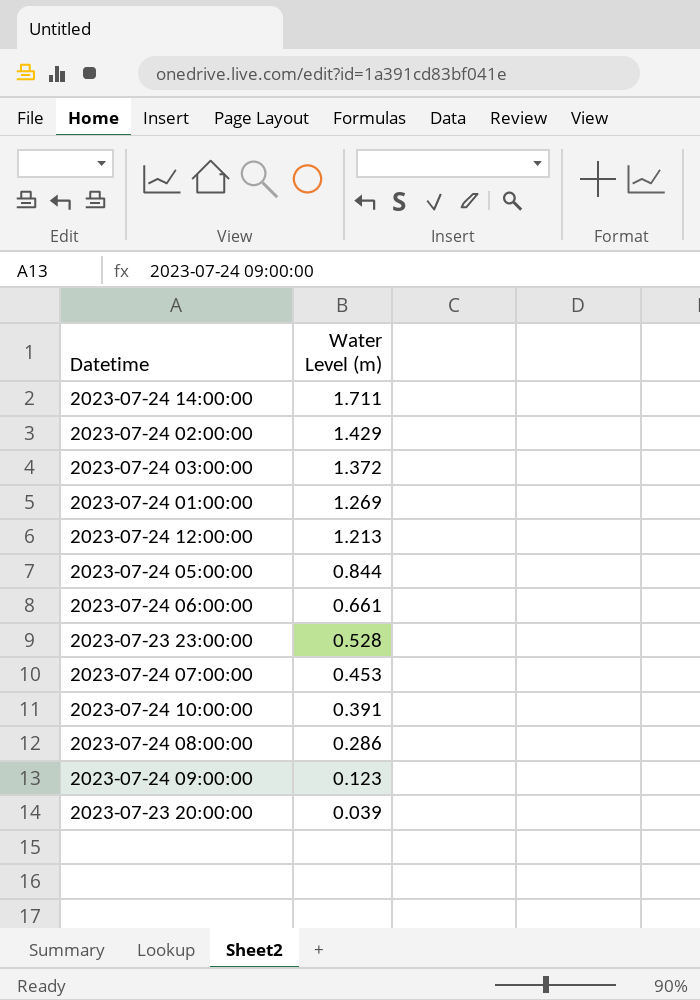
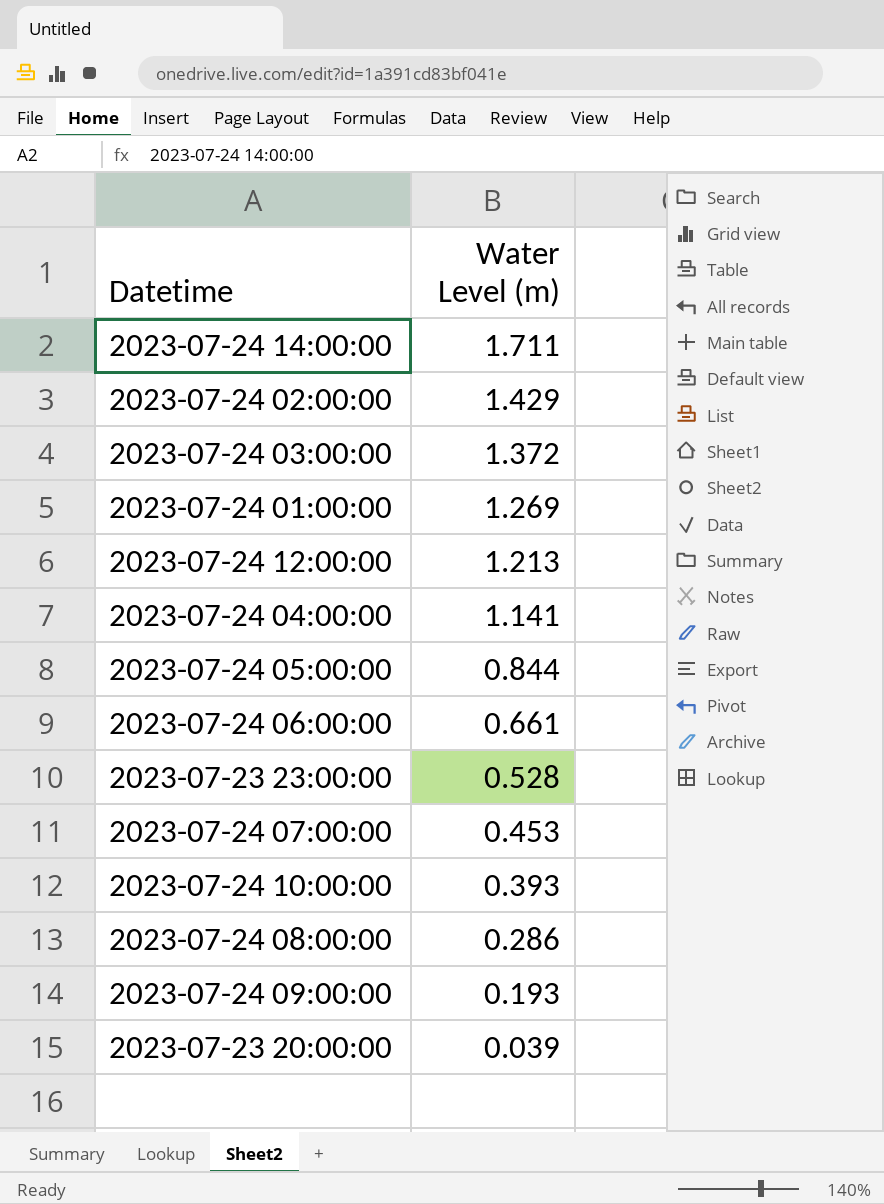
row 2023-07-24 04:00:00: none -> 1.141
2023-07-24 10:00:00 | Water Level (m): 0.391 -> 0.393
2023-07-24 09:00:00 | Water Level (m): 0.123 -> 0.193

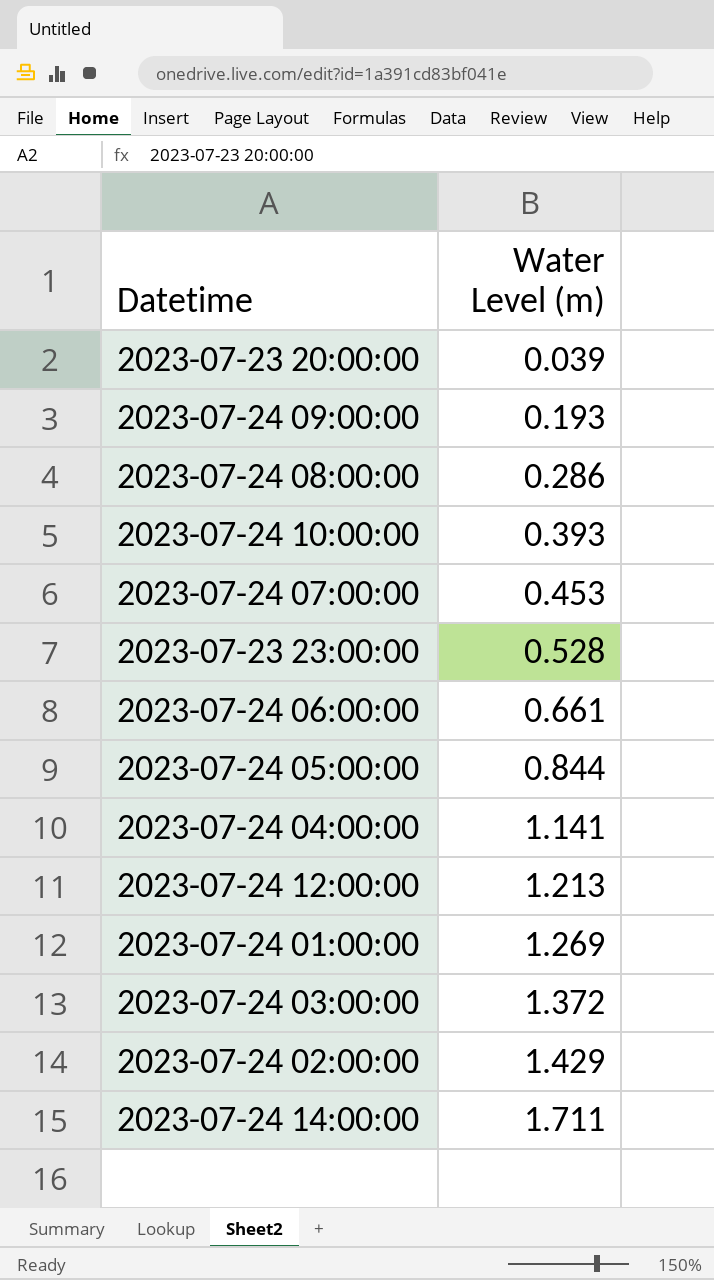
row order: Water Level (m) descending -> Water Level (m) ascending

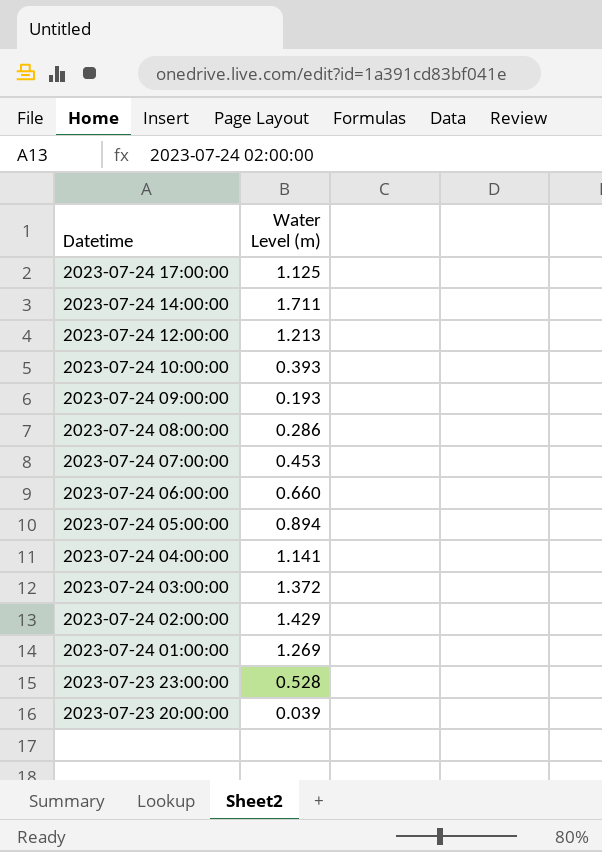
row order: Water Level (m) ascending -> Datetime descending
row 2023-07-24 17:00:00: none -> 1.125
2023-07-24 06:00:00 | Water Level (m): 0.661 -> 0.660
2023-07-24 05:00:00 | Water Level (m): 0.844 -> 0.894

